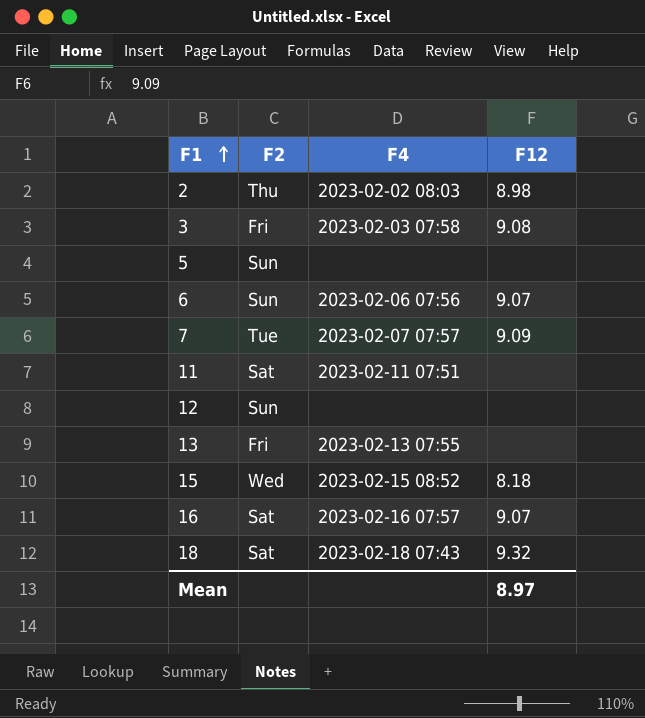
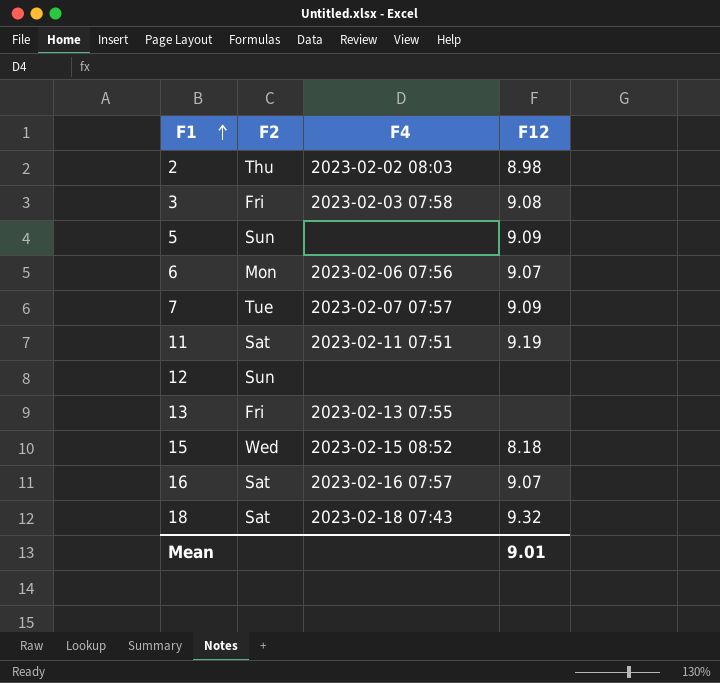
5 | F12: none -> 9.09
6 | F2: Sun -> Mon
11 | F12: none -> 9.19
Mean | F12: 8.97 -> 9.01

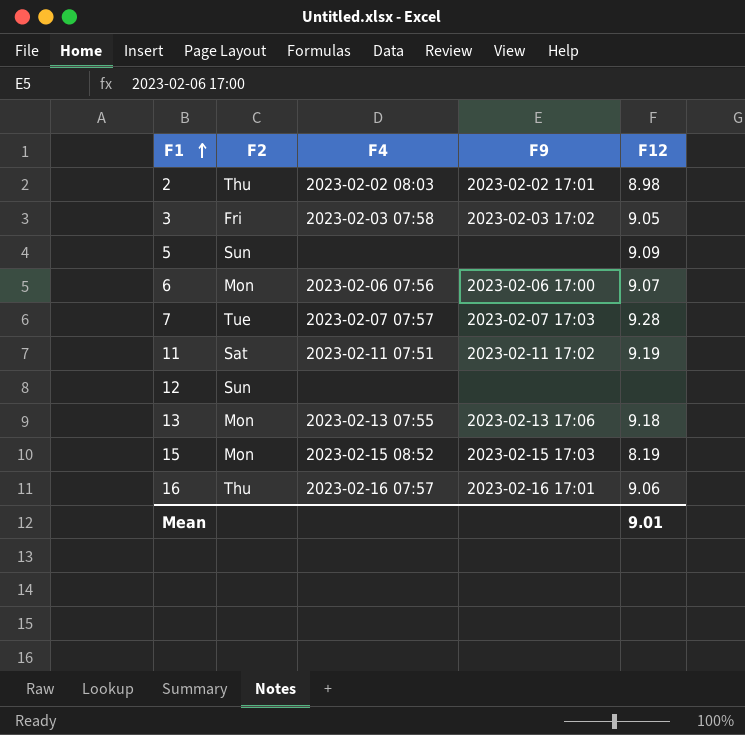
column F9 | position: none -> 4
row 18: Sat | 2023-02-18 07:43 | 9.32 -> none
3 | F12: 9.08 -> 9.05
7 | F12: 9.09 -> 9.28
13 | F2: Fri -> Mon
13 | F12: none -> 9.18
15 | F2: Wed -> Mon
15 | F12: 8.18 -> 8.19
16 | F2: Sat -> Thu
16 | F12: 9.07 -> 9.06

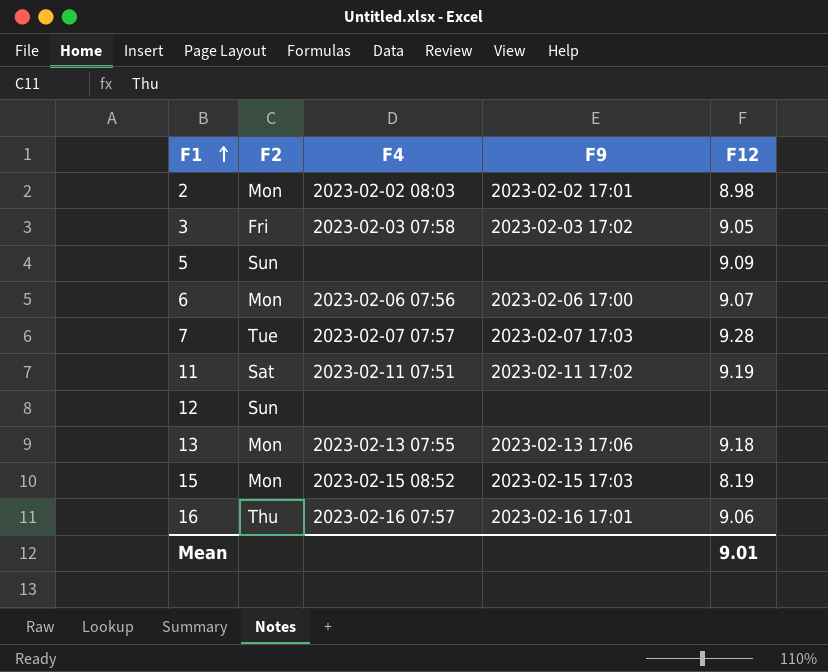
2 | F2: Thu -> Mon

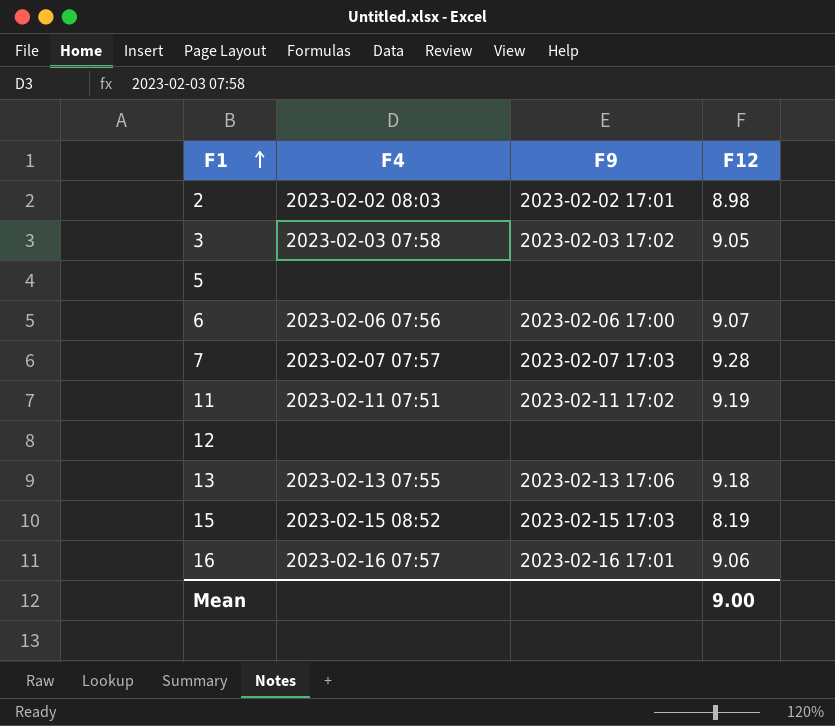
column F2 | position: 2 -> none
5 | F12: 9.09 -> none
Mean | F12: 9.01 -> 9.00

